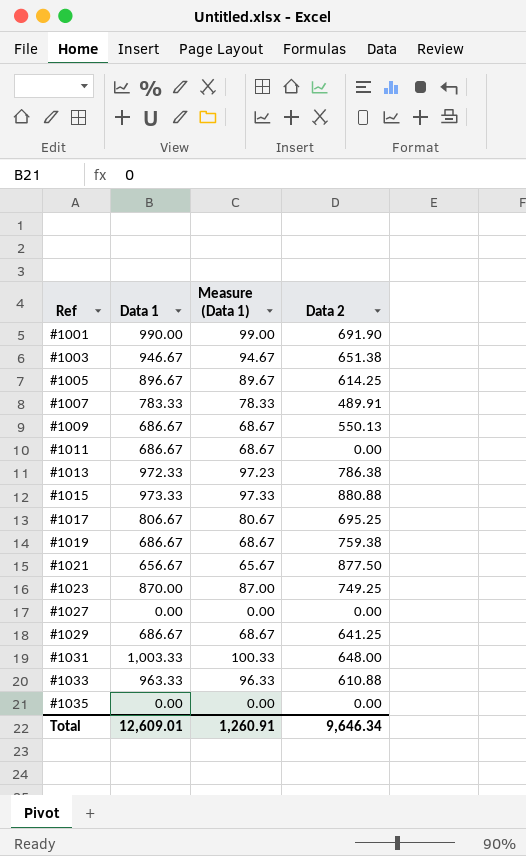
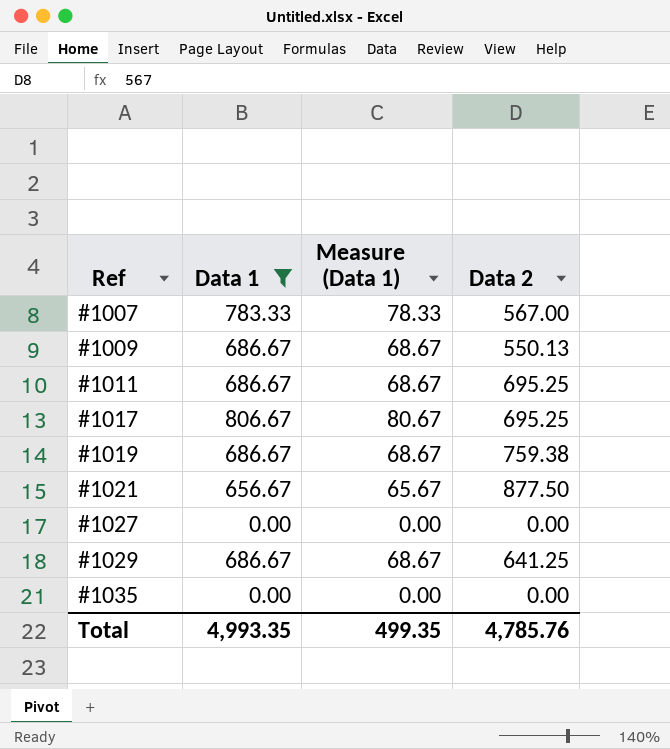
filter: none -> Data 1 <= 806.67
#1007 | Data 2: 489.91 -> 567.00
#1011 | Data 2: 0.00 -> 695.25
Total | Data 1: 12,609.01 -> 4,993.35
Total | Measure (Data 1): 1,260.91 -> 499.35
Total | Data 2: 9,646.34 -> 4,785.76

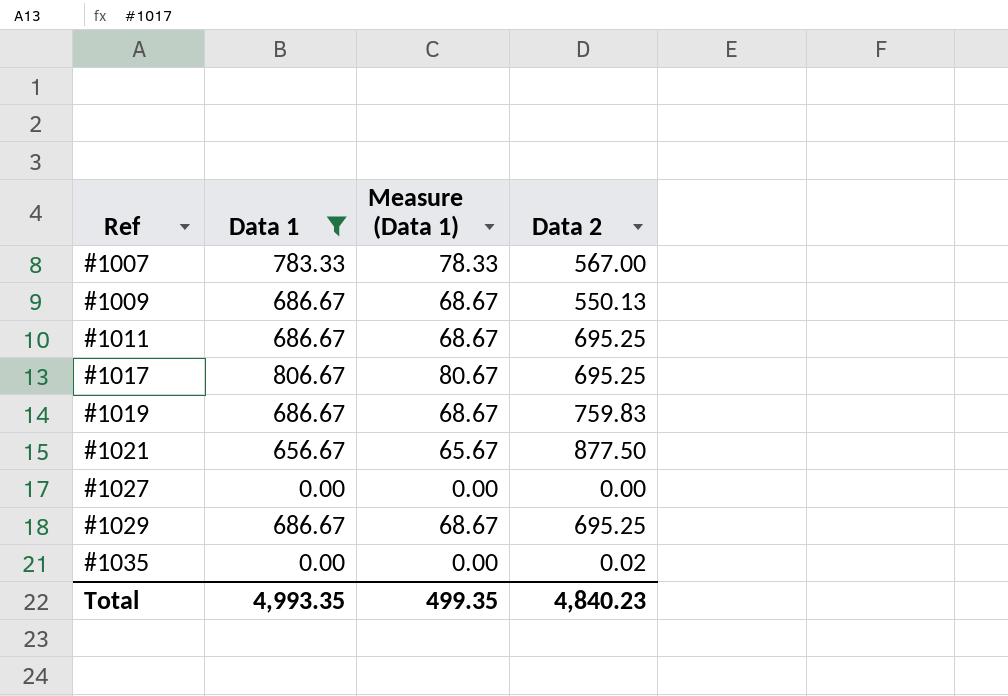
#1019 | Data 2: 759.38 -> 759.83
#1029 | Data 2: 641.25 -> 695.25
#1035 | Data 2: 0.00 -> 0.02
Total | Data 2: 4,785.76 -> 4,840.23

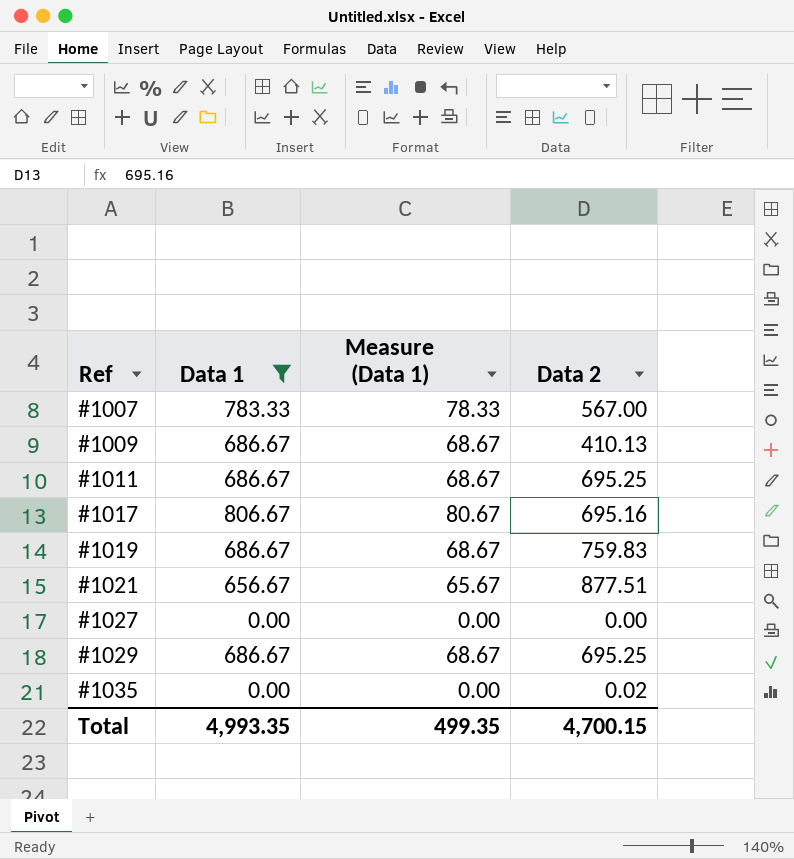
#1009 | Data 2: 550.13 -> 410.13
#1017 | Data 2: 695.25 -> 695.16
#1021 | Data 2: 877.50 -> 877.51
Total | Data 2: 4,840.23 -> 4,700.15

